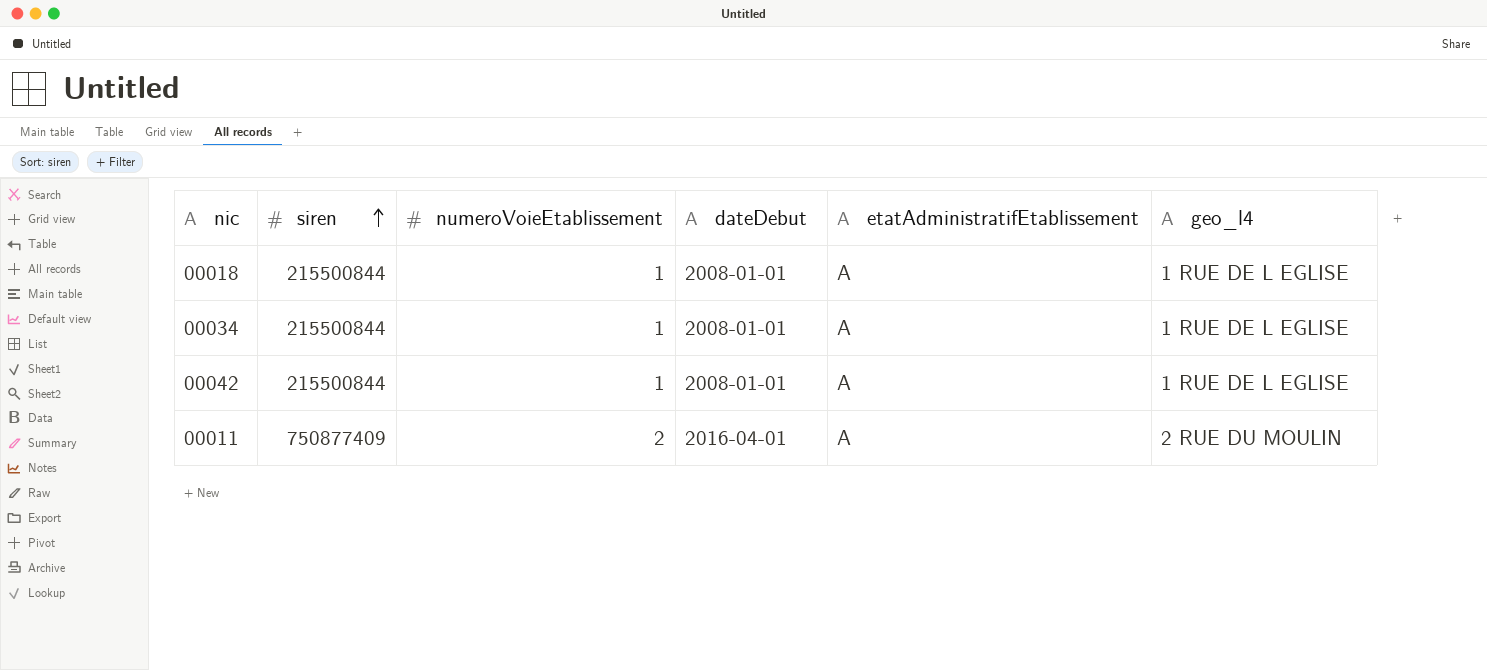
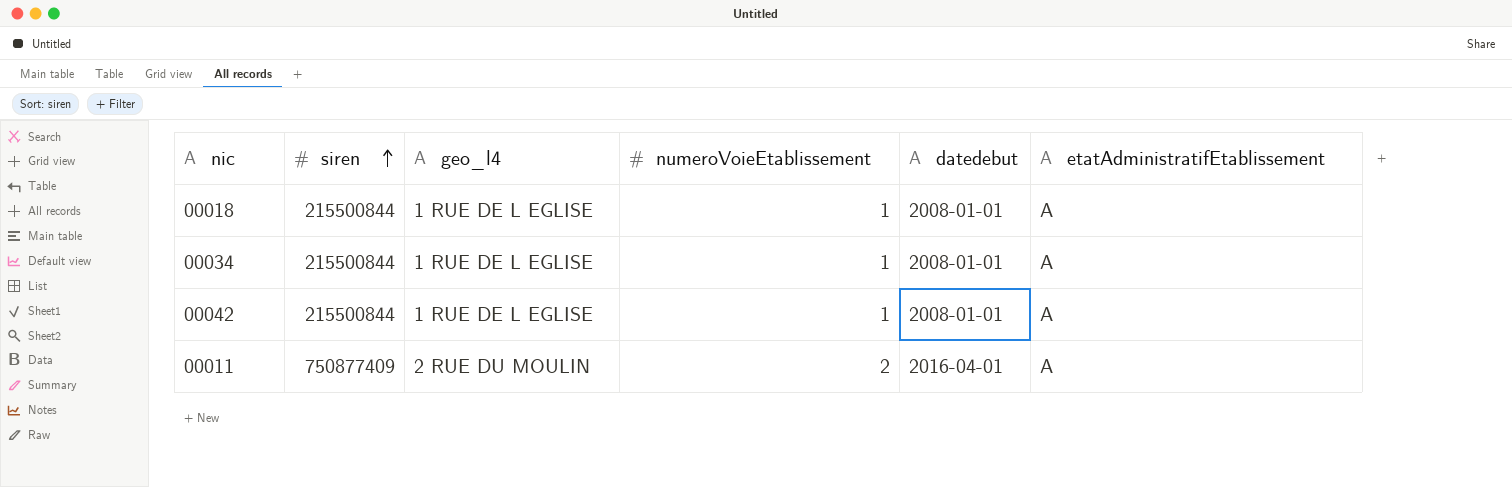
column geo_l4 | position: 6 -> 3
column name: dateDebut -> datedebut

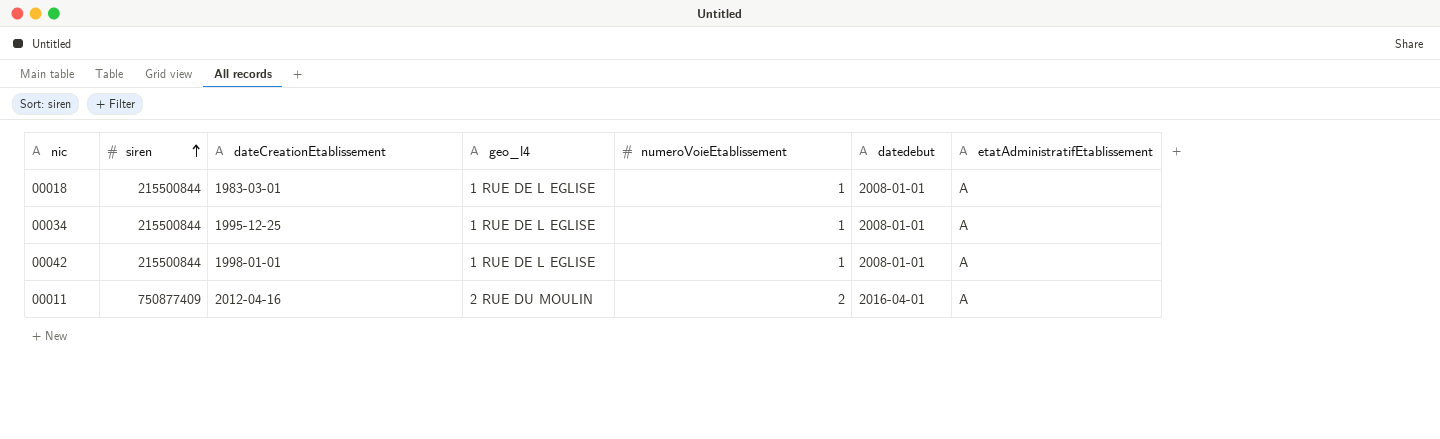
column dateCreationEtablissement | position: none -> 3

